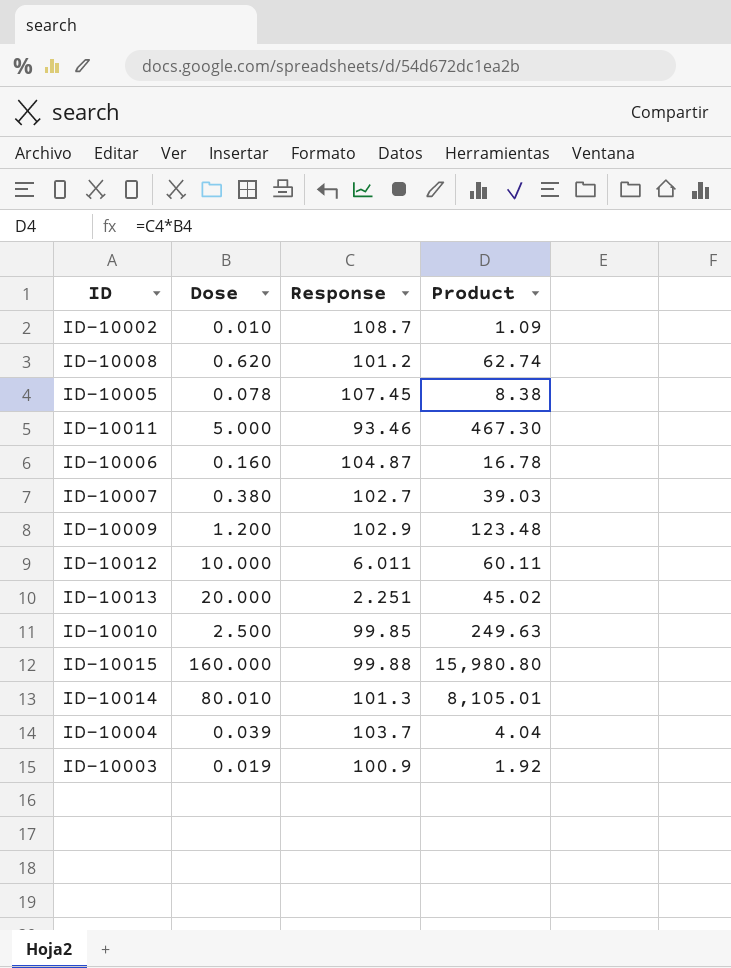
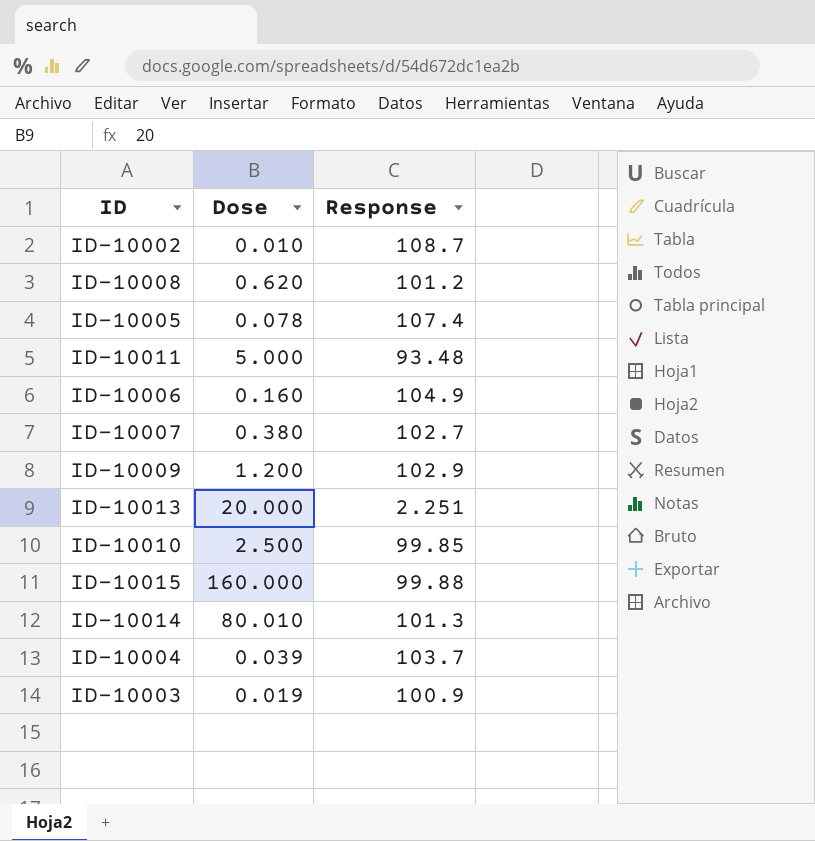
column Product | formula: [Dose] * [Response] -> none
row ID-10012: 10.000 | 6.011 | 60.11 -> none
ID-10005 | Response: 107.45 -> 107.4
ID-10011 | Response: 93.46 -> 93.48
ID-10006 | Response: 104.87 -> 104.9

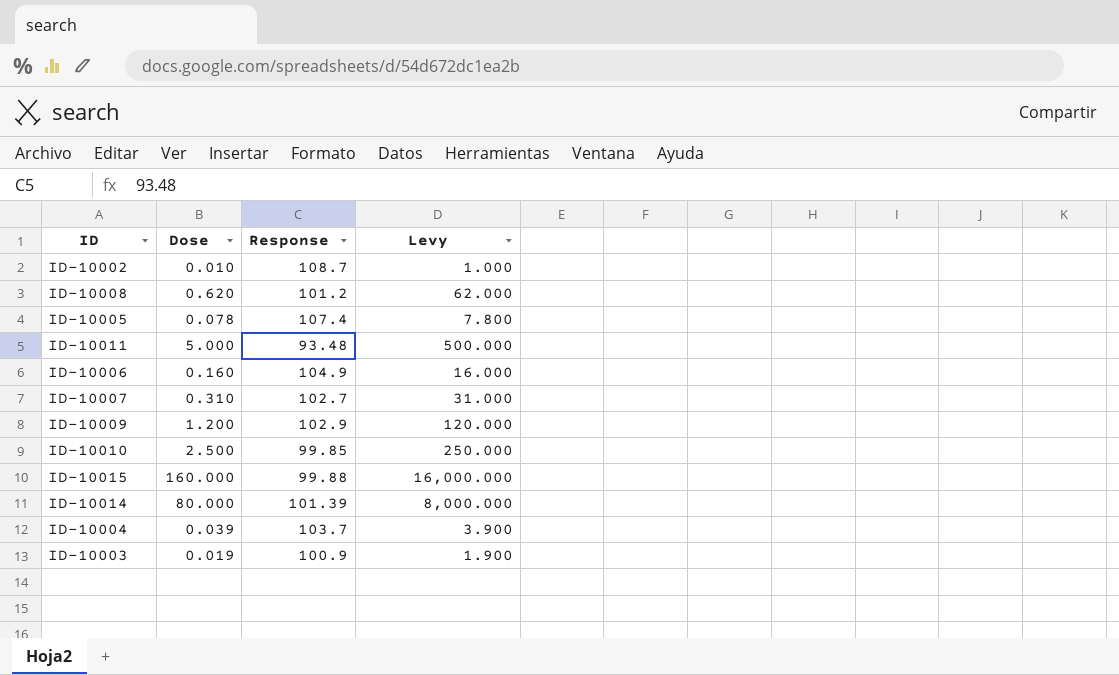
column Levy | formula: none -> [Dose] * 100
row ID-10013: 20.000 | 2.251 -> none
ID-10007 | Dose: 0.380 -> 0.310
ID-10014 | Dose: 80.010 -> 80.000
ID-10014 | Response: 101.3 -> 101.39

